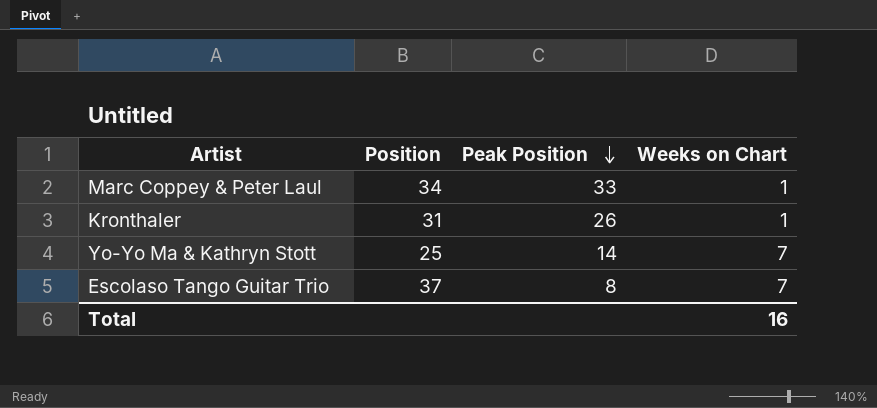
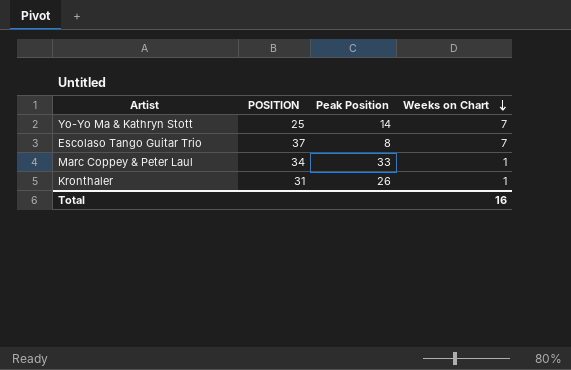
row order: Peak Position descending -> Weeks on Chart descending
column name: Position -> POSITION

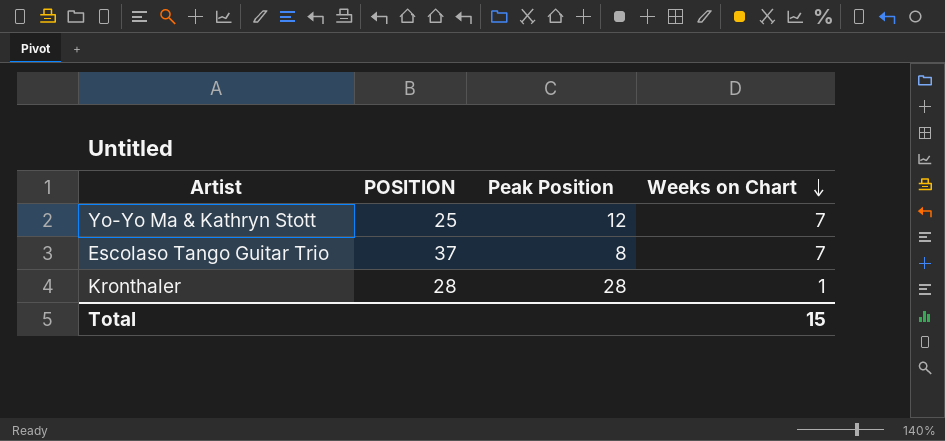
row Marc Coppey & Peter Laul: 34 | 33 | 1 -> none
Yo-Yo Ma & Kathryn Stott | Peak Position: 14 -> 12
Kronthaler | POSITION: 31 -> 28
Kronthaler | Peak Position: 26 -> 28
Total | Weeks on Chart: 16 -> 15

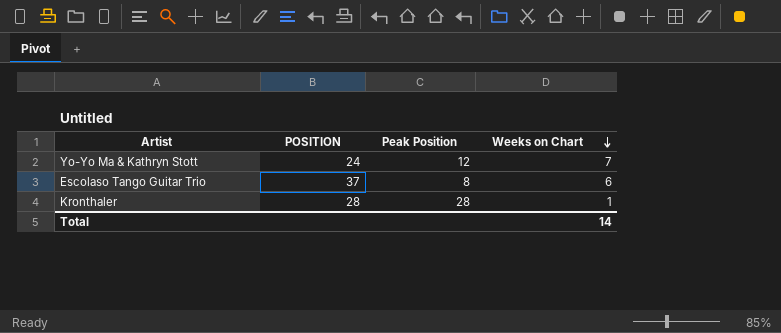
Yo-Yo Ma & Kathryn Stott | POSITION: 25 -> 24
Escolaso Tango Guitar Trio | Weeks on Chart: 7 -> 6
Total | Weeks on Chart: 15 -> 14

